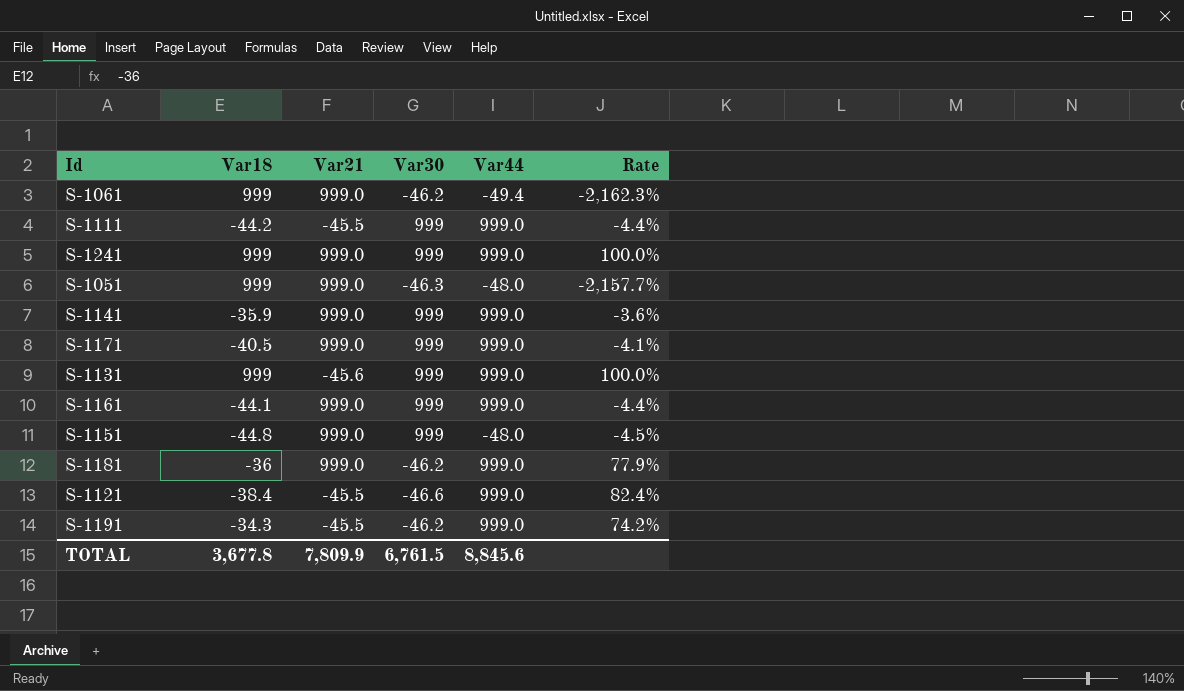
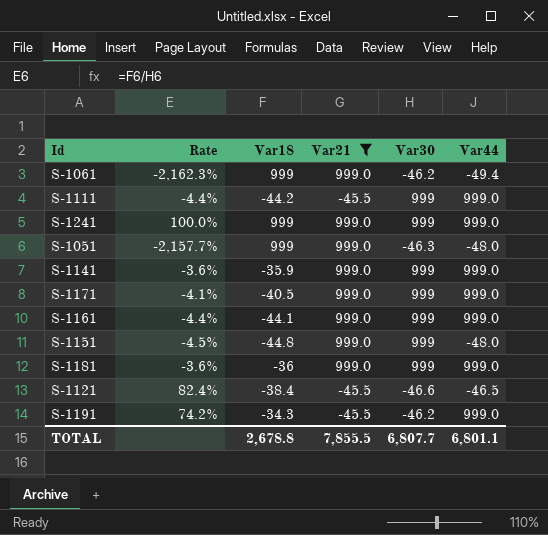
filter: none -> Var21 != -45.6
column Rate | position: 6 -> 2
S-1181 | Rate: 77.9% -> -3.6%
S-1181 | Var30: -46.2 -> 999
S-1121 | Var44: 999.0 -> -46.5
TOTAL | Var18: 3,677.8 -> 2,678.8
TOTAL | Var21: 7,809.9 -> 7,855.5
TOTAL | Var30: 6,761.5 -> 6,807.7
TOTAL | Var44: 8,845.6 -> 6,801.1

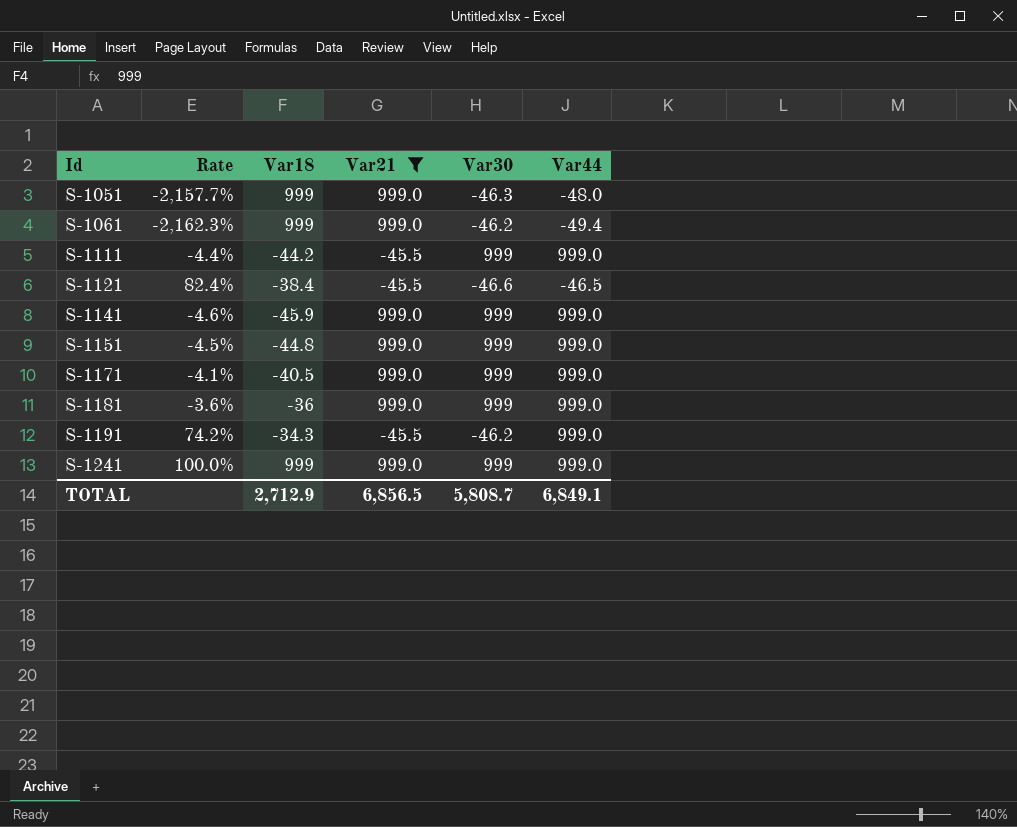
row order: none -> Id ascending
row S-1161: -4.4% | -44.1 | 999.0 | 999 | 999.0 -> none
S-1141 | Rate: -3.6% -> -4.6%
S-1141 | Var18: -35.9 -> -45.9
S-1151 | Var44: -48.0 -> 999.0
TOTAL | Var18: 2,678.8 -> 2,712.9
TOTAL | Var21: 7,855.5 -> 6,856.5
TOTAL | Var30: 6,807.7 -> 5,808.7
TOTAL | Var44: 6,801.1 -> 6,849.1

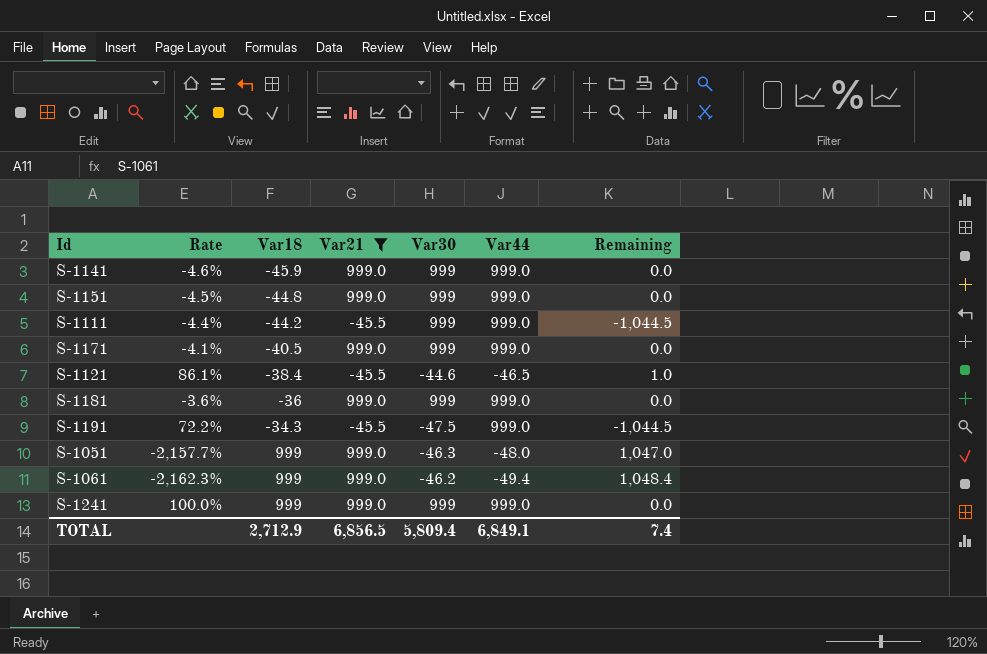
row order: Id ascending -> Var18 ascending
column Remaining | formula: none -> [Var21] - [Var44]
S-1121 | Rate: 82.4% -> 86.1%
S-1121 | Var30: -46.6 -> -44.6
S-1191 | Rate: 74.2% -> 72.2%
S-1191 | Var30: -46.2 -> -47.5
TOTAL | Var30: 5,808.7 -> 5,809.4

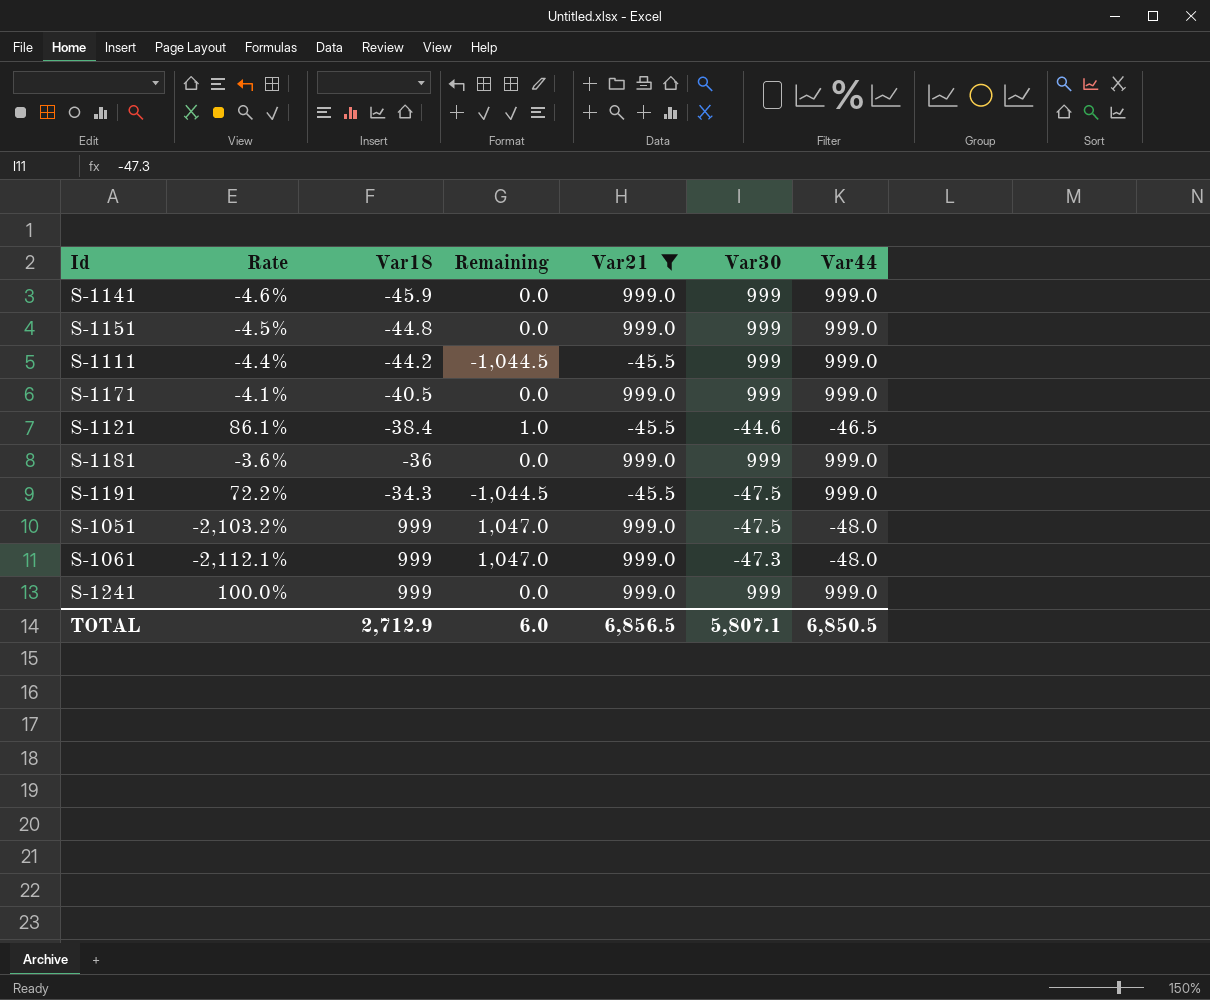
column Remaining | position: 7 -> 4
S-1051 | Rate: -2,157.7% -> -2,103.2%
S-1051 | Var30: -46.3 -> -47.5
S-1061 | Rate: -2,162.3% -> -2,112.1%
S-1061 | Remaining: 1,048.4 -> 1,047.0
S-1061 | Var30: -46.2 -> -47.3
S-1061 | Var44: -49.4 -> -48.0
TOTAL | Remaining: 7.4 -> 6.0
TOTAL | Var30: 5,809.4 -> 5,807.1
TOTAL | Var44: 6,849.1 -> 6,850.5

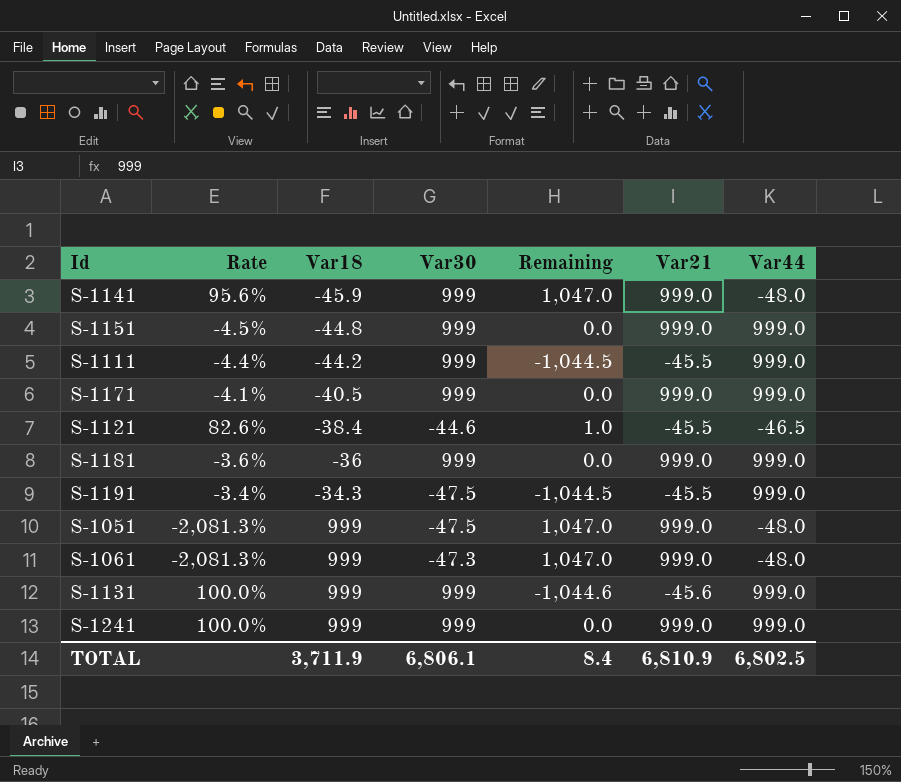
filter: Var21 != -45.6 -> none
column Rate | formula: [Var18] / [Var30] -> [Var18] / [Var44]
column Var30 | position: 6 -> 4
S-1141 | Remaining: 0.0 -> 1,047.0
S-1141 | Var44: 999.0 -> -48.0
TOTAL | Var18: 2,712.9 -> 3,711.9
TOTAL | Var30: 5,807.1 -> 6,806.1
TOTAL | Remaining: 6.0 -> 8.4
TOTAL | Var21: 6,856.5 -> 6,810.9
TOTAL | Var44: 6,850.5 -> 6,802.5

